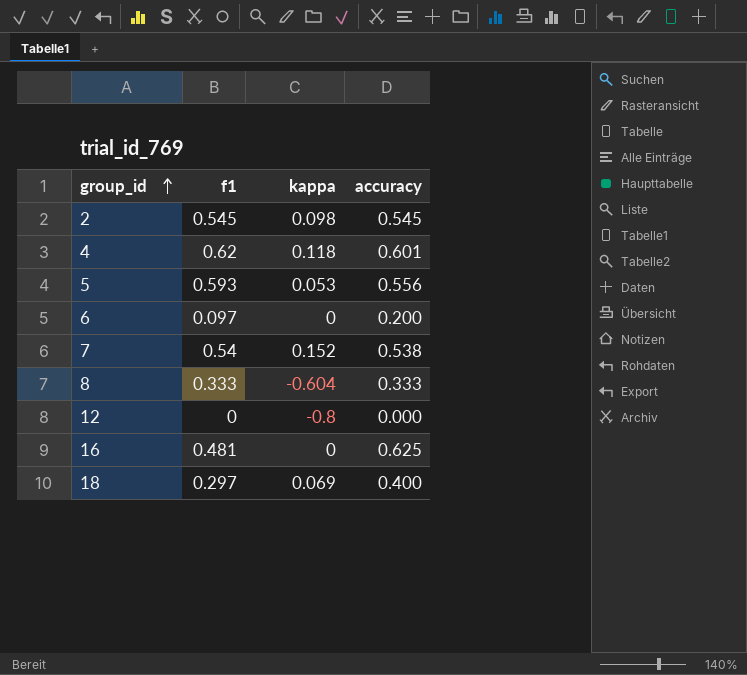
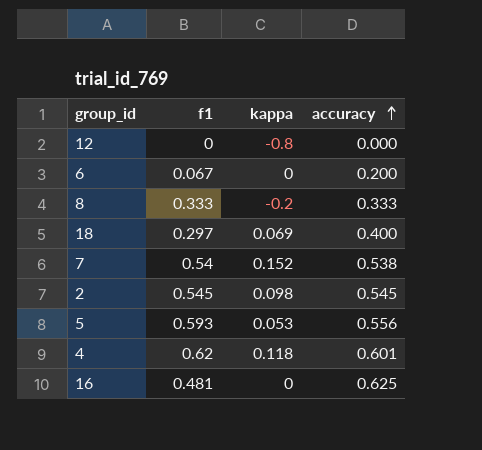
row order: group_id ascending -> accuracy ascending
6 | f1: 0.097 -> 0.067
8 | kappa: -0.604 -> -0.2

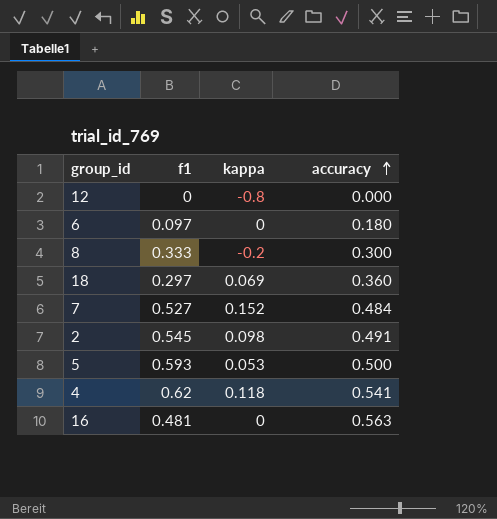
6 | f1: 0.067 -> 0.097
6 | accuracy: 0.200 -> 0.180
8 | accuracy: 0.333 -> 0.300
18 | accuracy: 0.400 -> 0.360
7 | f1: 0.54 -> 0.527
7 | accuracy: 0.538 -> 0.484
2 | accuracy: 0.545 -> 0.491
5 | accuracy: 0.556 -> 0.500
4 | accuracy: 0.601 -> 0.541
16 | accuracy: 0.625 -> 0.563

